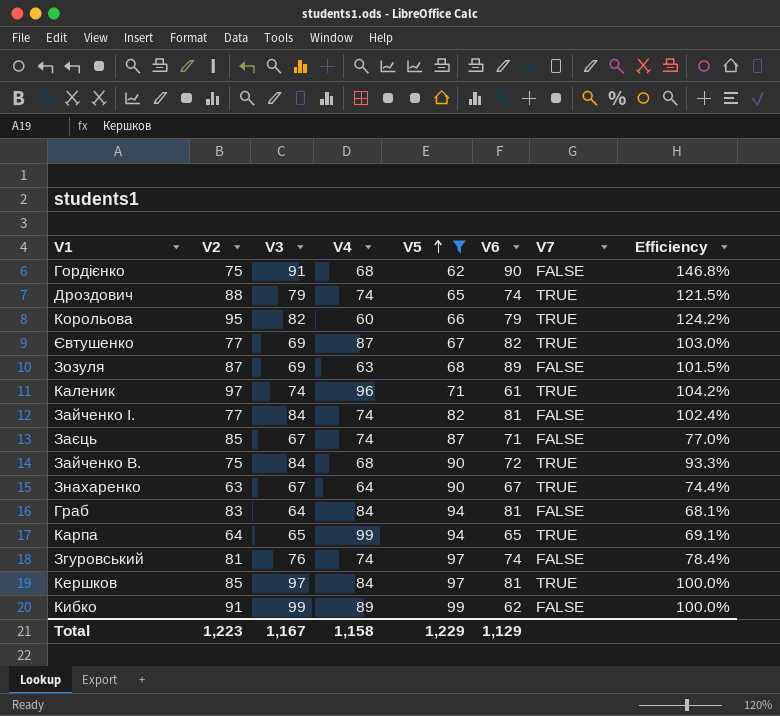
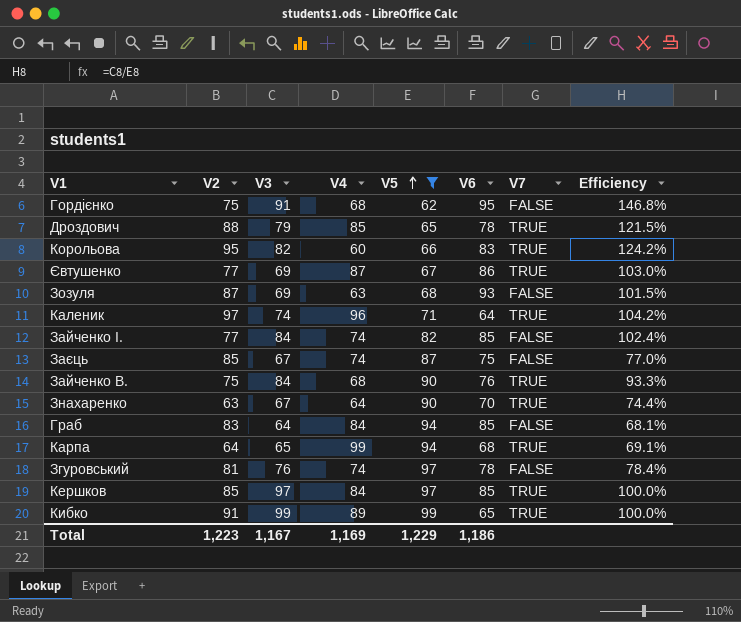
Гордієнко | V6: 90 -> 95
Дроздович | V4: 74 -> 85
Дроздович | V6: 74 -> 78
Корольова | V6: 79 -> 83
Євтушенко | V6: 82 -> 86
Зозуля | V6: 89 -> 93
Каленик | V6: 61 -> 64
Зайченко І. | V6: 81 -> 85
Заєць | V6: 71 -> 75
Зайченко В. | V6: 72 -> 76
Знахаренко | V6: 67 -> 70
Граб | V6: 81 -> 85
Карпа | V6: 65 -> 68
Згуровський | V6: 74 -> 78
Кершков | V6: 81 -> 85
Кибко | V6: 62 -> 65
Кибко | V7: FALSE -> TRUE
Total | V4: 1,158 -> 1,169
Total | V6: 1,129 -> 1,186

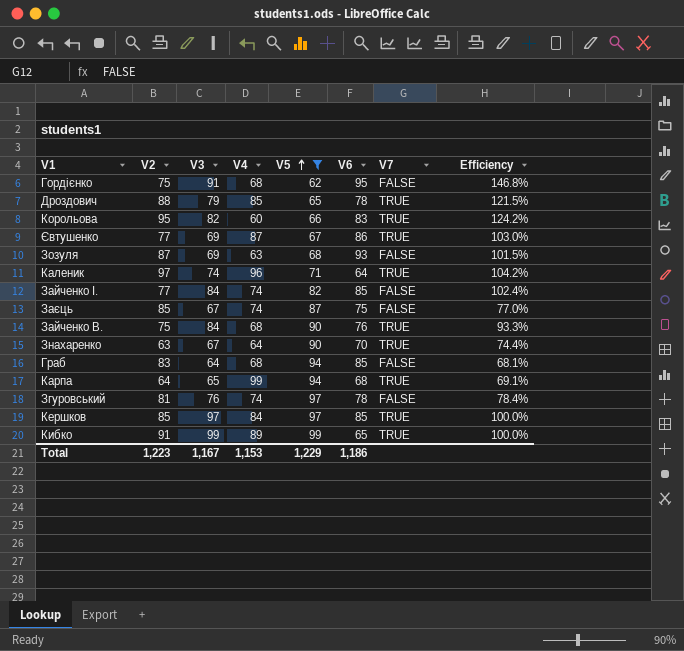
Граб | V4: 84 -> 68
Total | V4: 1,169 -> 1,153

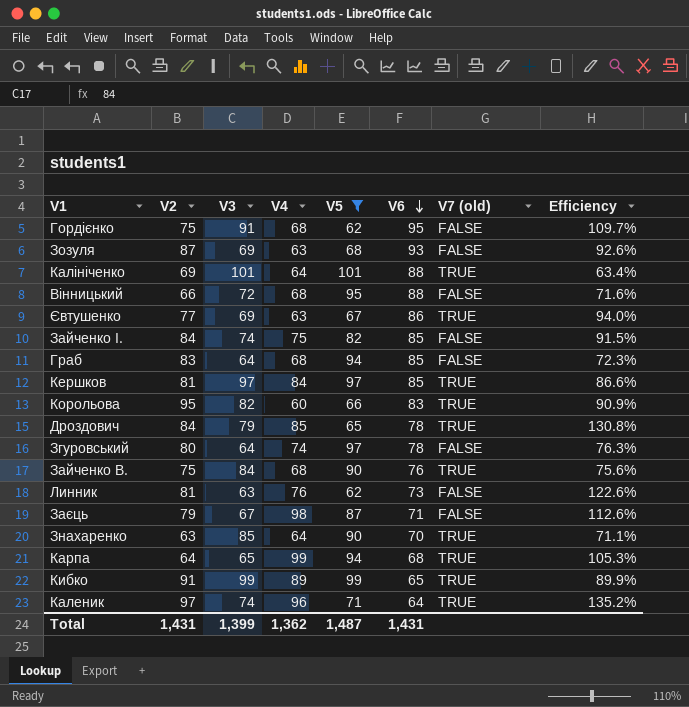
row order: V5 ascending -> V6 descending
column name: V7 -> V7 (old)
column Efficiency | formula: [V3] / [V5] -> [V4] / [V5]
row Калініченко: none -> 69 | 101 | 64 | 101 | 88 | TRUE | 63.4%
row Вінницький: none -> 66 | 72 | 68 | 95 | 88 | FALSE | 71.6%
Євтушенко | V4: 87 -> 63
Зайченко І. | V2: 77 -> 84
Зайченко І. | V3: 84 -> 74
Зайченко І. | V4: 74 -> 75
Кершков | V2: 85 -> 81
Дроздович | V2: 88 -> 84
Згуровський | V2: 81 -> 80
Згуровський | V3: 76 -> 64
row Линник: none -> 81 | 63 | 76 | 62 | 73 | FALSE | 122.6%
Заєць | V2: 85 -> 79
Заєць | V4: 74 -> 98
Заєць | V6: 75 -> 71
Знахаренко | V3: 67 -> 85
Total | V2: 1,223 -> 1,431
Total | V3: 1,167 -> 1,399
Total | V4: 1,153 -> 1,362
Total | V5: 1,229 -> 1,487
Total | V6: 1,186 -> 1,431

